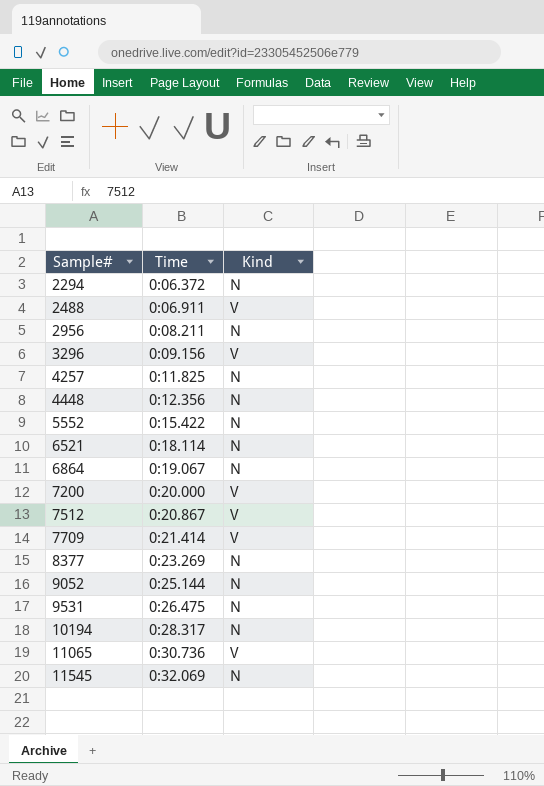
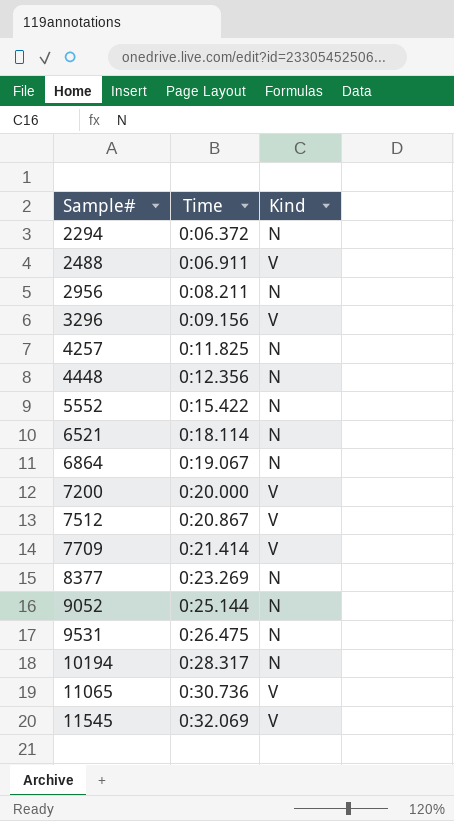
11545 | Kind: N -> V

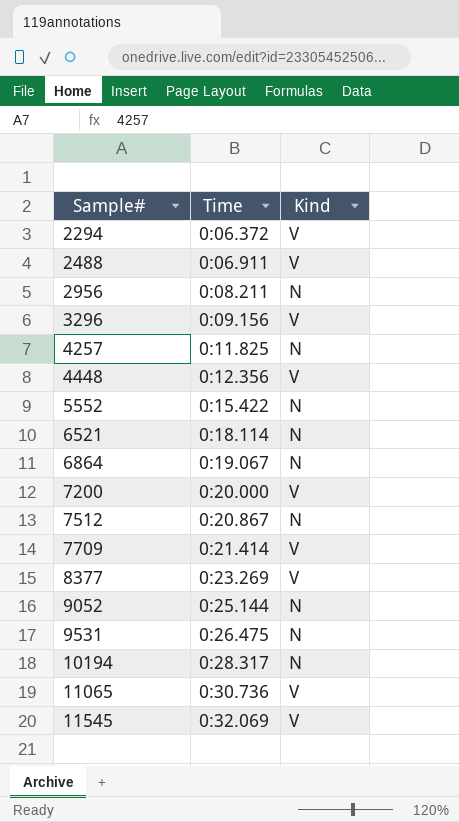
2294 | Kind: N -> V
4448 | Kind: N -> V
7512 | Kind: V -> N
8377 | Kind: N -> V

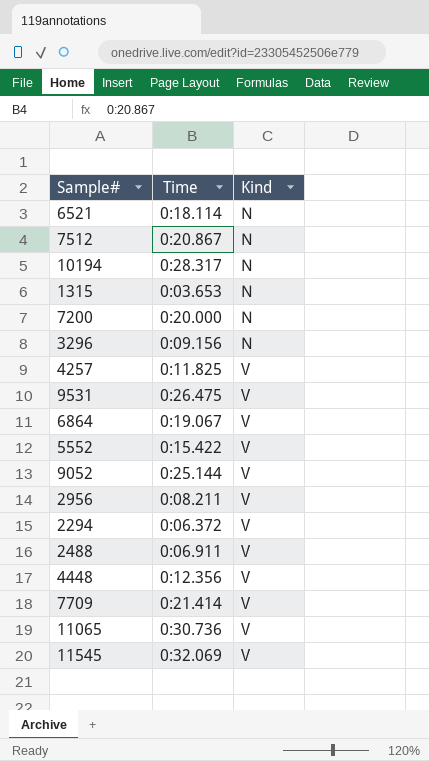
row order: Sample# ascending -> Kind ascending
row 8377: 0:23.269 | V -> none
row 1315: none -> 0:03.653 | N
7200 | Kind: V -> N
3296 | Kind: V -> N
4257 | Kind: N -> V
9531 | Kind: N -> V
6864 | Kind: N -> V
5552 | Kind: N -> V
9052 | Kind: N -> V
2956 | Kind: N -> V

